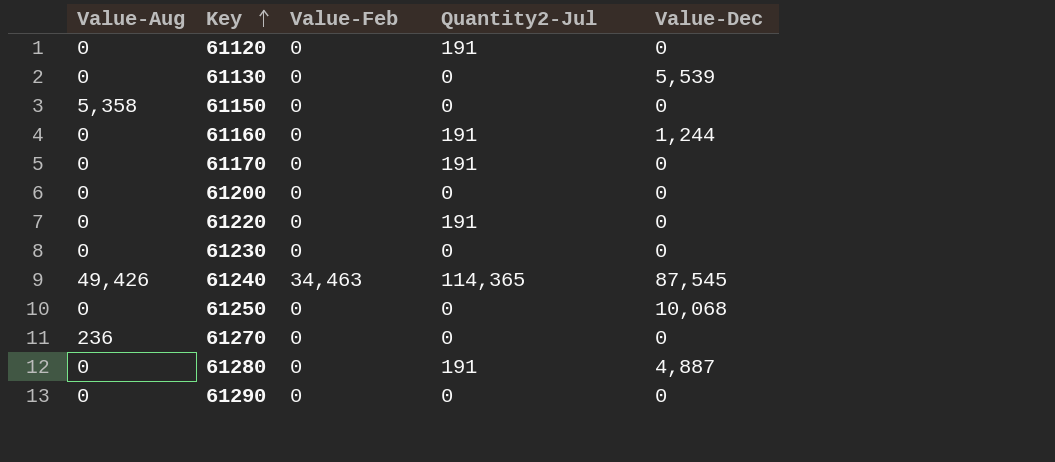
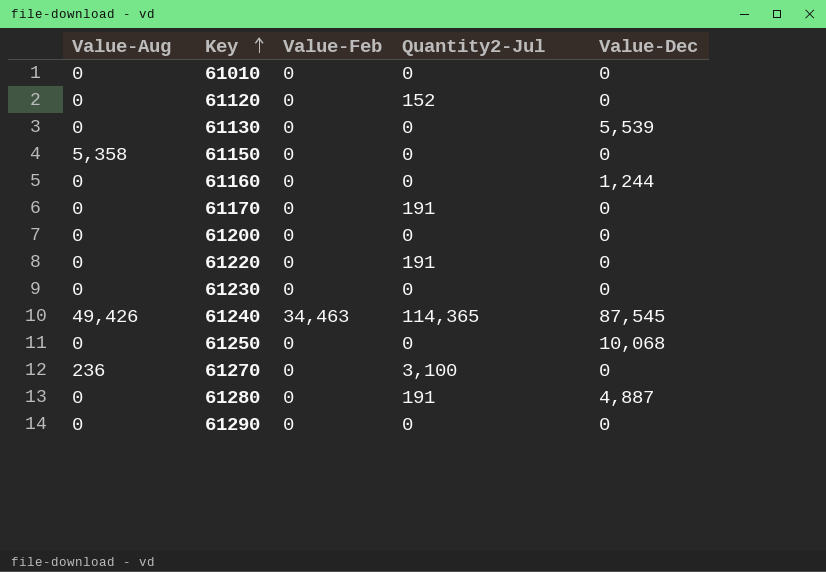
row 61010: none -> 0 | 0 | 0 | 0
61120 | Quantity2-Jul: 191 -> 152
61160 | Quantity2-Jul: 191 -> 0
61270 | Quantity2-Jul: 0 -> 3,100

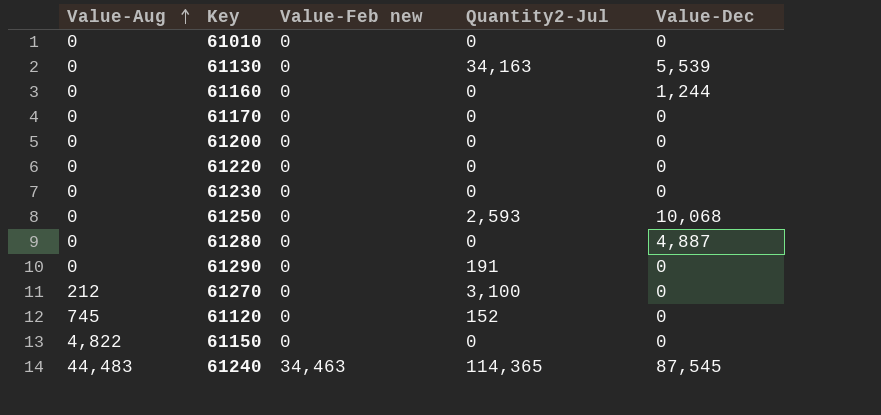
row order: Key ascending -> Value-Aug ascending
column name: Value-Feb -> Value-Feb new
61130 | Quantity2-Jul: 0 -> 34,163
61170 | Quantity2-Jul: 191 -> 0
61220 | Quantity2-Jul: 191 -> 0
61250 | Quantity2-Jul: 0 -> 2,593
61280 | Quantity2-Jul: 191 -> 0
61290 | Quantity2-Jul: 0 -> 191
61270 | Value-Aug: 236 -> 212
61120 | Value-Aug: 0 -> 745
61150 | Value-Aug: 5,358 -> 4,822
61240 | Value-Aug: 49,426 -> 44,483

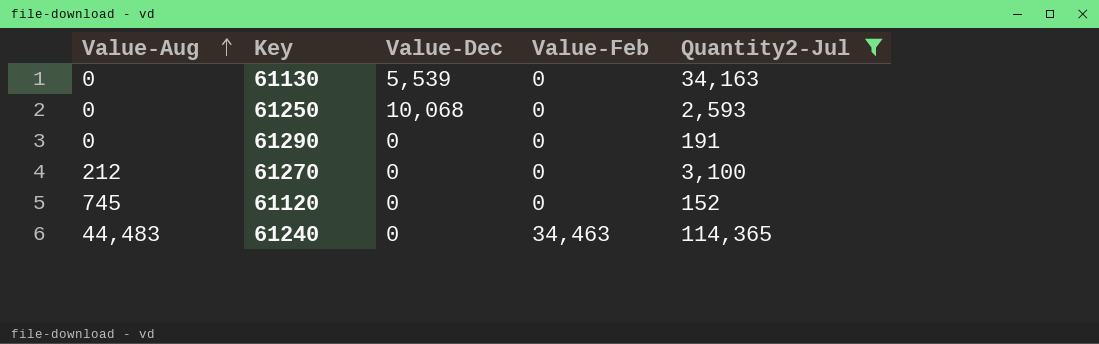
filter: none -> Quantity2-Jul != 0
column Value-Dec | position: 5 -> 3
column name: Value-Feb new -> Value-Feb
61240 | Value-Dec: 87,545 -> 0

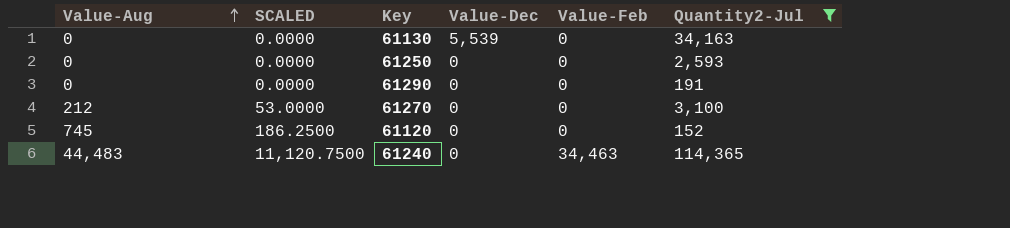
column SCALED | formula: none -> [Value-Aug] * 0.25
61250 | Value-Dec: 10,068 -> 0

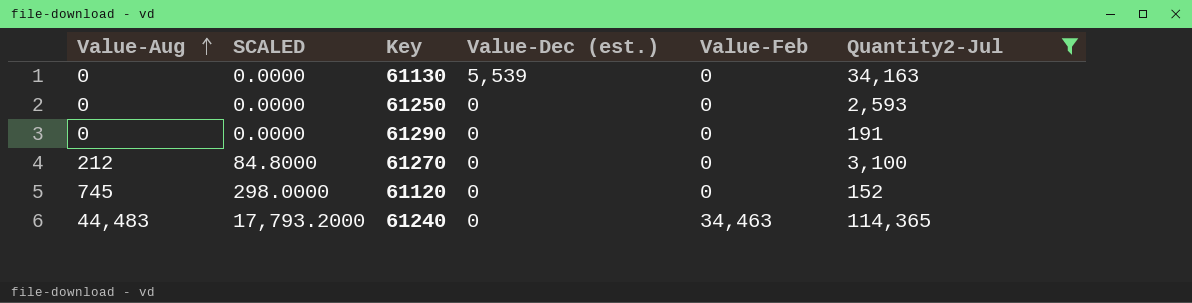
column SCALED | formula: [Value-Aug] * 0.25 -> [Value-Aug] * 0.4
column name: Value-Dec -> Value-Dec (est.)

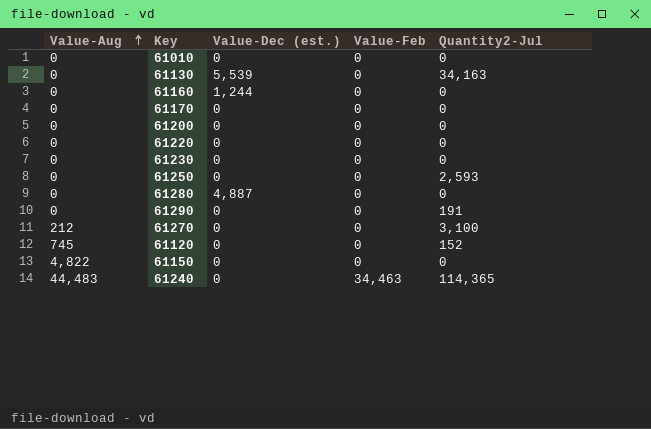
filter: Quantity2-Jul != 0 -> none
column SCALED | formula: [Value-Aug] * 0.4 -> none

